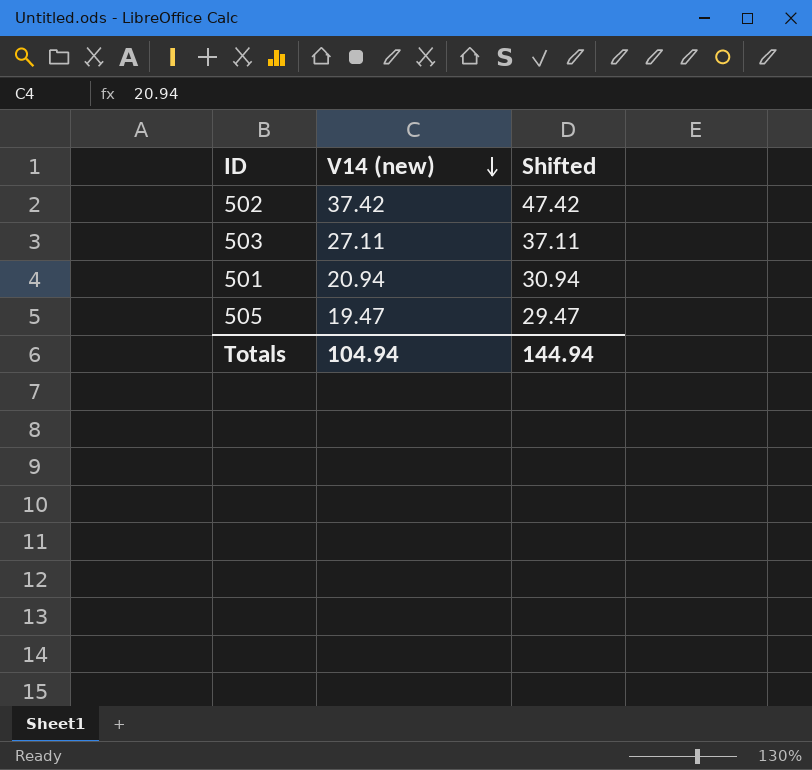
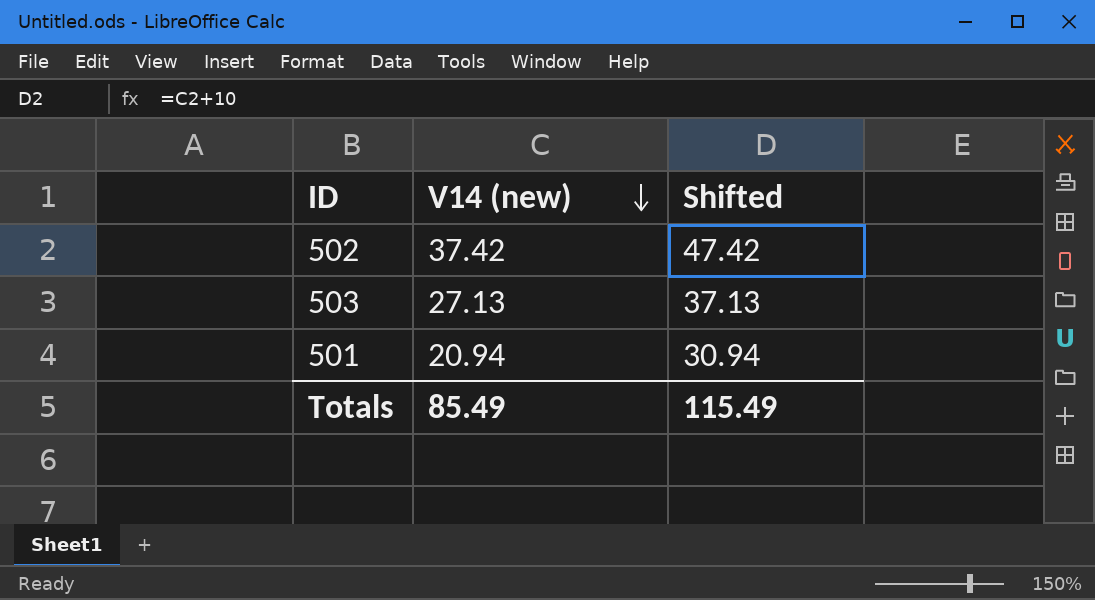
row 505: 19.47 | 29.47 -> none
503 | V14 (new): 27.11 -> 27.13
503 | Shifted: 37.11 -> 37.13
Totals | V14 (new): 104.94 -> 85.49
Totals | Shifted: 144.94 -> 115.49

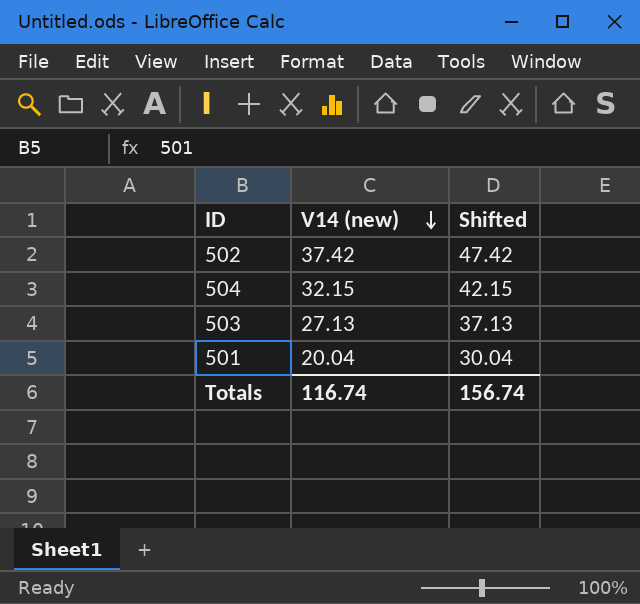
row 504: none -> 32.15 | 42.15
501 | V14 (new): 20.94 -> 20.04
501 | Shifted: 30.94 -> 30.04
Totals | V14 (new): 85.49 -> 116.74
Totals | Shifted: 115.49 -> 156.74

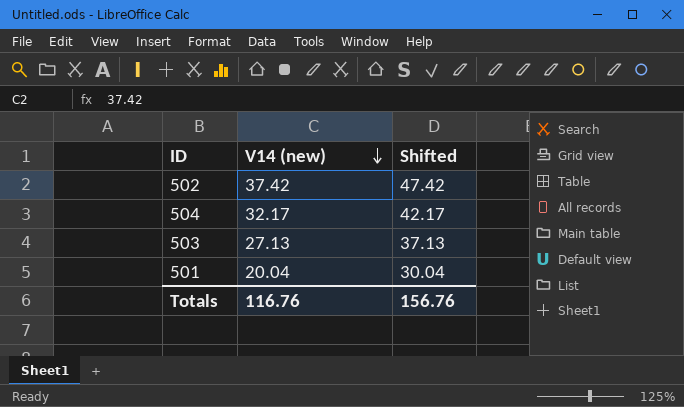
504 | V14 (new): 32.15 -> 32.17
504 | Shifted: 42.15 -> 42.17
Totals | V14 (new): 116.74 -> 116.76
Totals | Shifted: 156.74 -> 156.76

